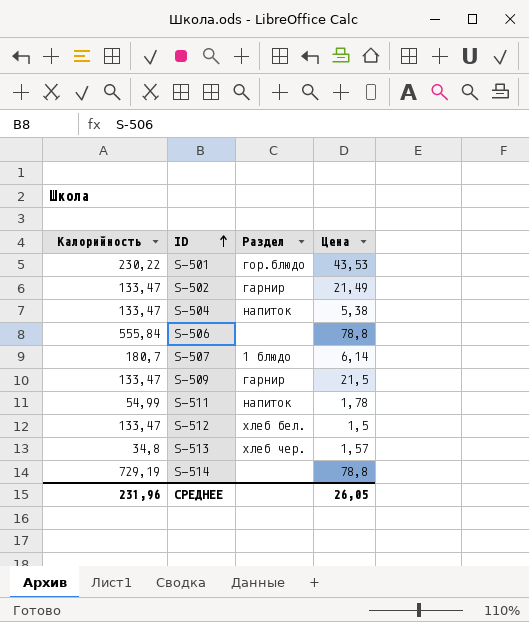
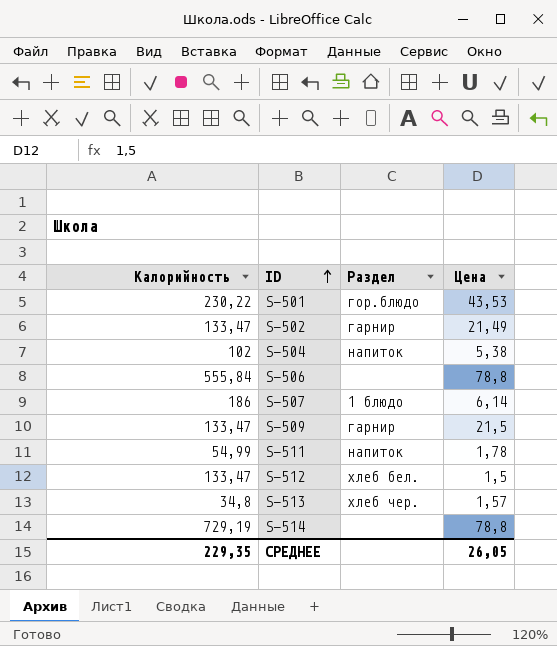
S-504 | Калорийность: 133,47 -> 102
S-507 | Калорийность: 180,7 -> 186
СРЕДНЕЕ | Калорийность: 231,96 -> 229,35

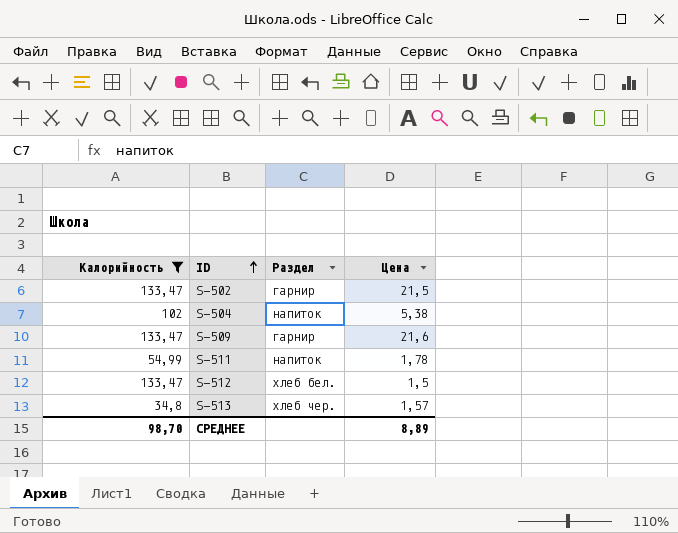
filter: none -> Калорийность <= 133,47
S-502 | Цена: 21,49 -> 21,5
S-509 | Цена: 21,5 -> 21,6
СРЕДНЕЕ | Калорийность: 229,35 -> 98,70
СРЕДНЕЕ | Цена: 26,05 -> 8,89

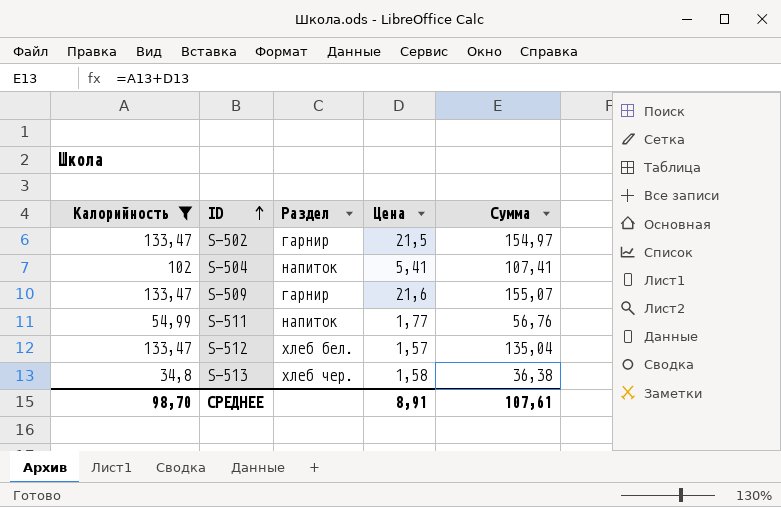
column Сумма | formula: none -> [Калорийность] + [Цена]
S-504 | Цена: 5,38 -> 5,41
S-511 | Цена: 1,78 -> 1,77
S-512 | Цена: 1,5 -> 1,57
S-513 | Цена: 1,57 -> 1,58
СРЕДНЕЕ | Цена: 8,89 -> 8,91

